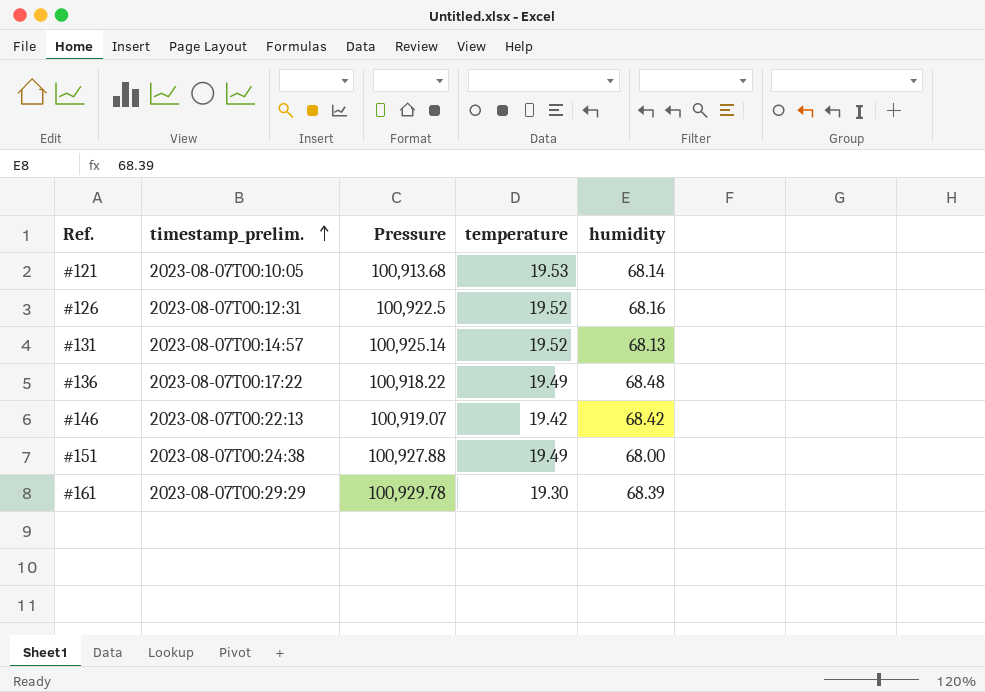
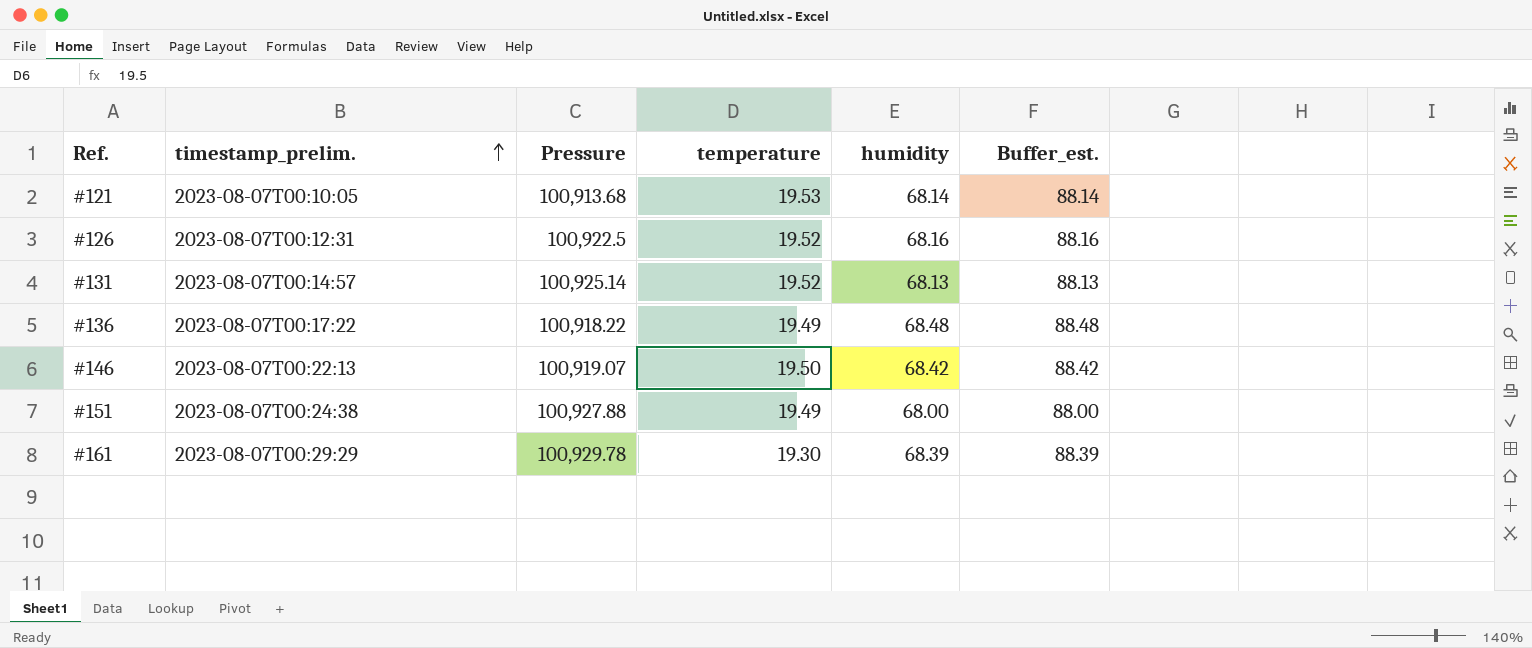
column Buffer_est. | formula: none -> [humidity] + 20
#146 | temperature: 19.42 -> 19.50

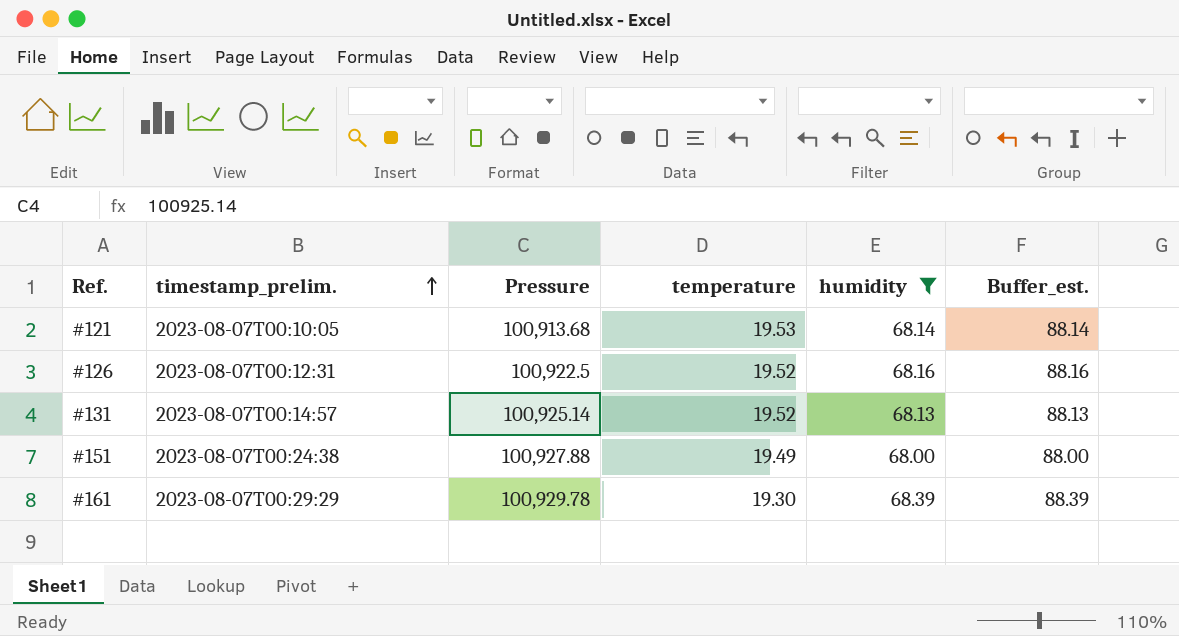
filter: none -> humidity <= 68.39

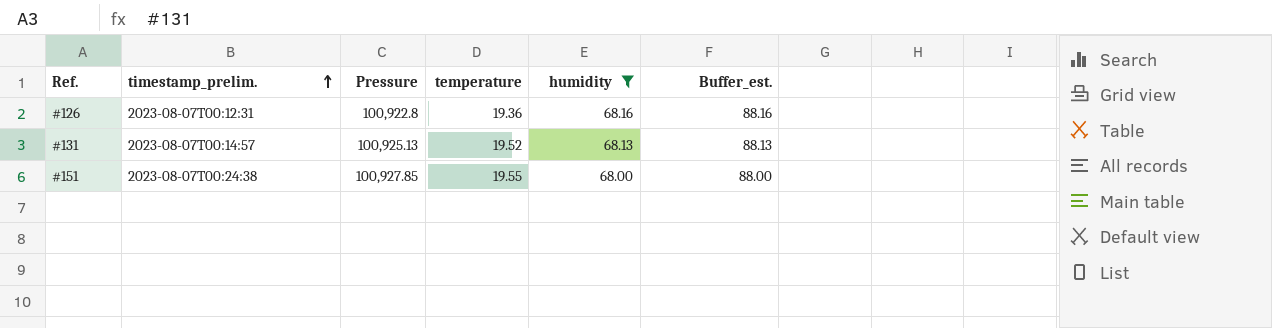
row #121: 2023-08-07T00:10:05 | 100,913.68 | 19.53 | 68.14 | 88.14 -> none
row #161: 2023-08-07T00:29:29 | 100,929.78 | 19.30 | 68.39 | 88.39 -> none
#126 | Pressure: 100,922.5 -> 100,922.8
#126 | temperature: 19.52 -> 19.36
#131 | Pressure: 100,925.14 -> 100,925.13
#151 | Pressure: 100,927.88 -> 100,927.85
#151 | temperature: 19.49 -> 19.55

